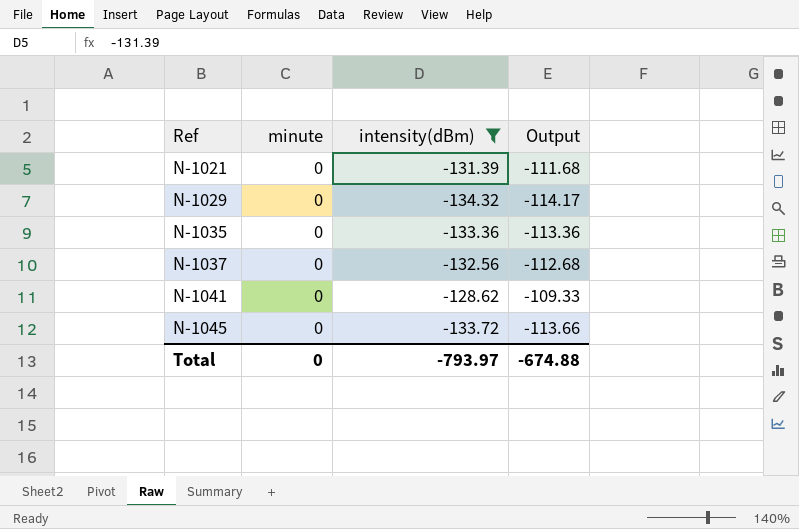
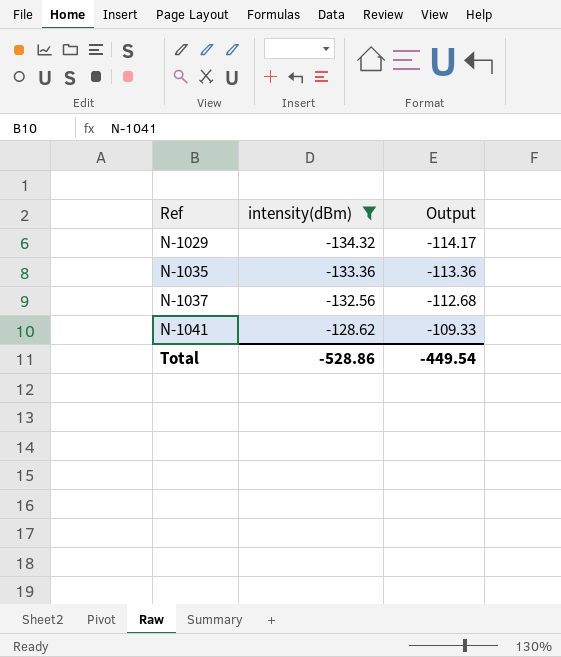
column minute | position: 2 -> none
row N-1021: 0 | -131.39 | -111.68 -> none
row N-1045: 0 | -133.72 | -113.66 -> none
Total | intensity(dBm): -793.97 -> -528.86
Total | Output: -674.88 -> -449.54

